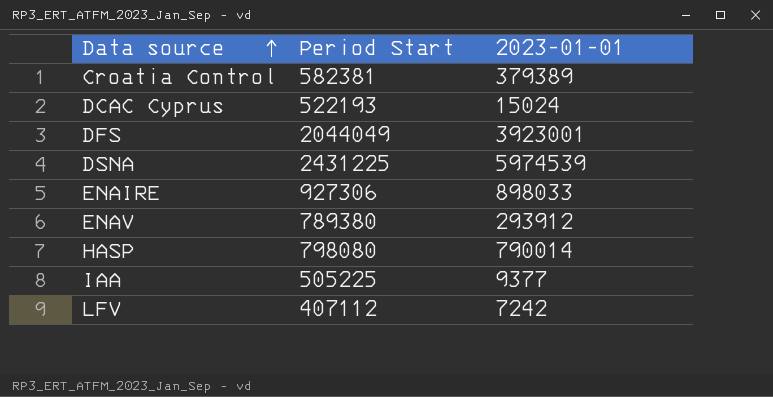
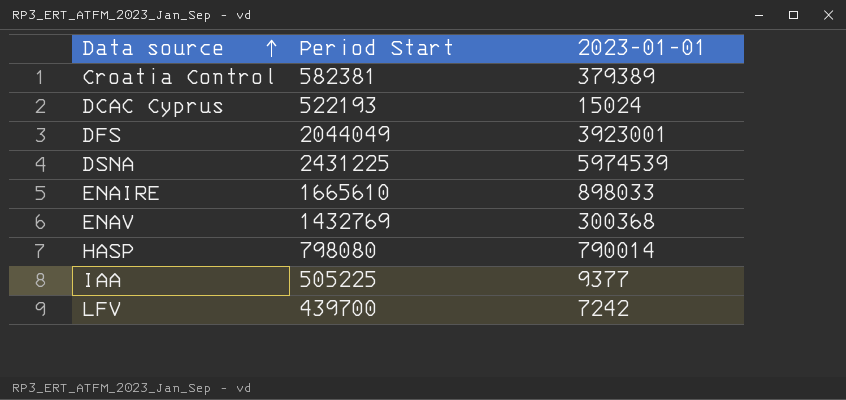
ENAIRE | Period Start: 927306 -> 1665610
ENAV | Period Start: 789380 -> 1432769
ENAV | 2023-01-01: 293912 -> 300368
LFV | Period Start: 407112 -> 439700

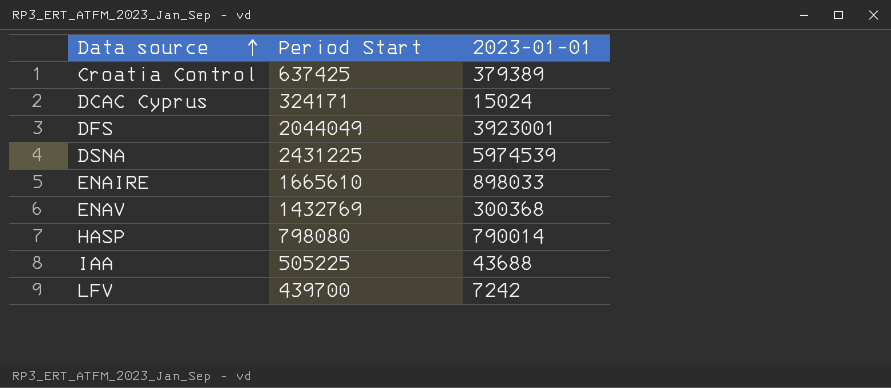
Croatia Control | Period Start: 582381 -> 637425
DCAC Cyprus | Period Start: 522193 -> 324171
IAA | 2023-01-01: 9377 -> 43688

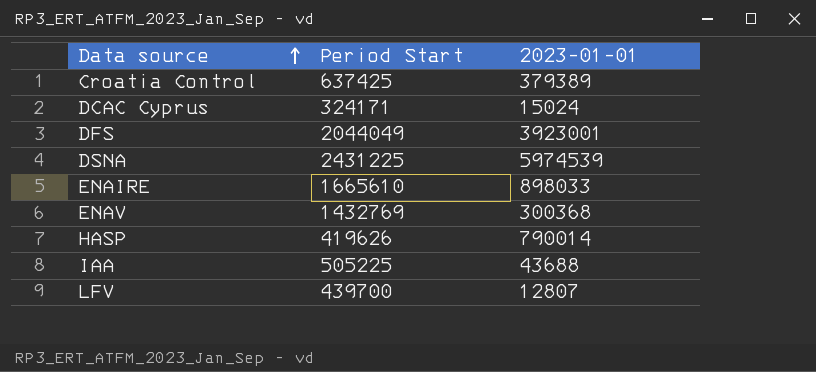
HASP | Period Start: 798080 -> 419626
LFV | 2023-01-01: 7242 -> 12807

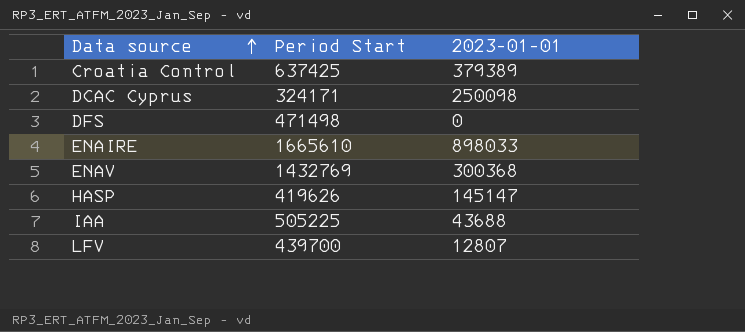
row DSNA: 2431225 | 5974539 -> none
DCAC Cyprus | 2023-01-01: 15024 -> 250098
DFS | Period Start: 2044049 -> 471498
DFS | 2023-01-01: 3923001 -> 0
HASP | 2023-01-01: 790014 -> 145147

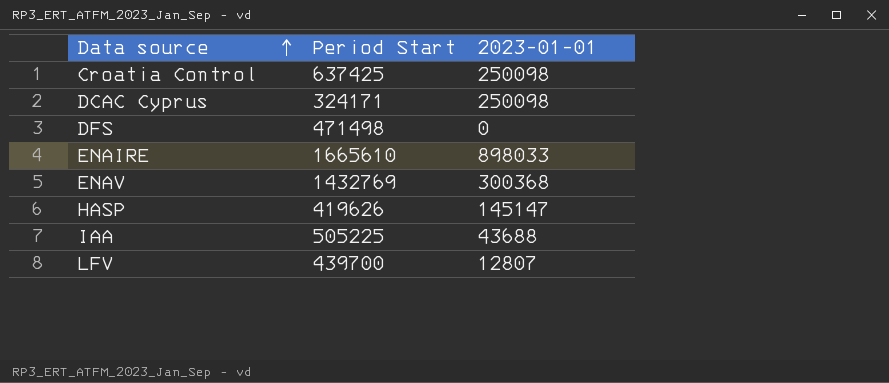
Croatia Control | 2023-01-01: 379389 -> 250098

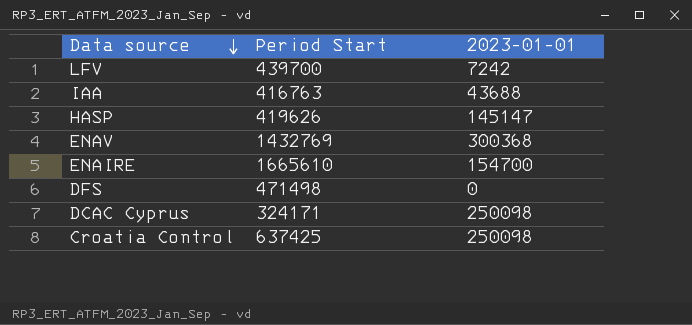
row order: Data source ascending -> Data source descending
LFV | 2023-01-01: 12807 -> 7242
IAA | Period Start: 505225 -> 416763
ENAIRE | 2023-01-01: 898033 -> 154700

